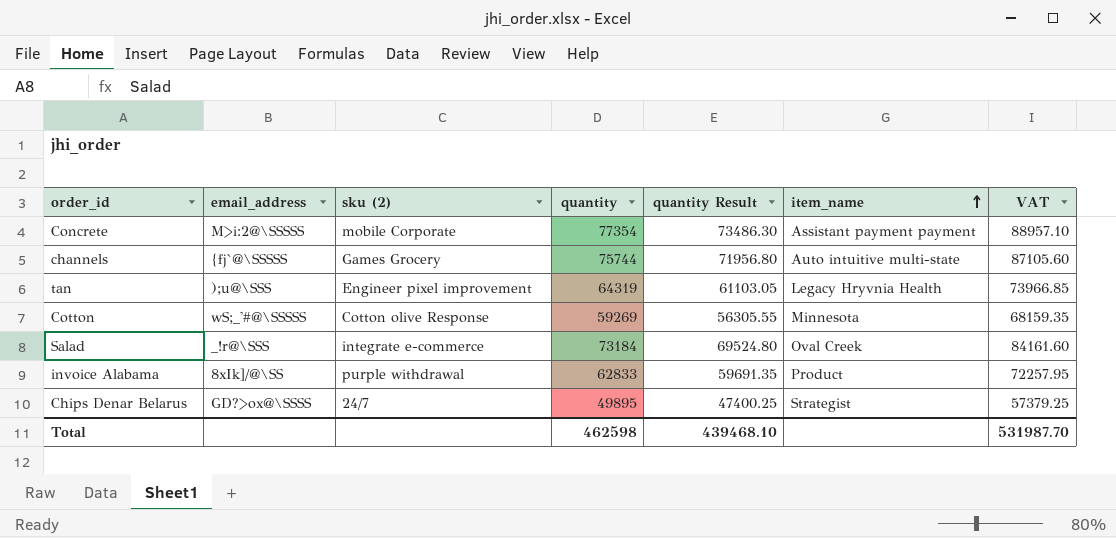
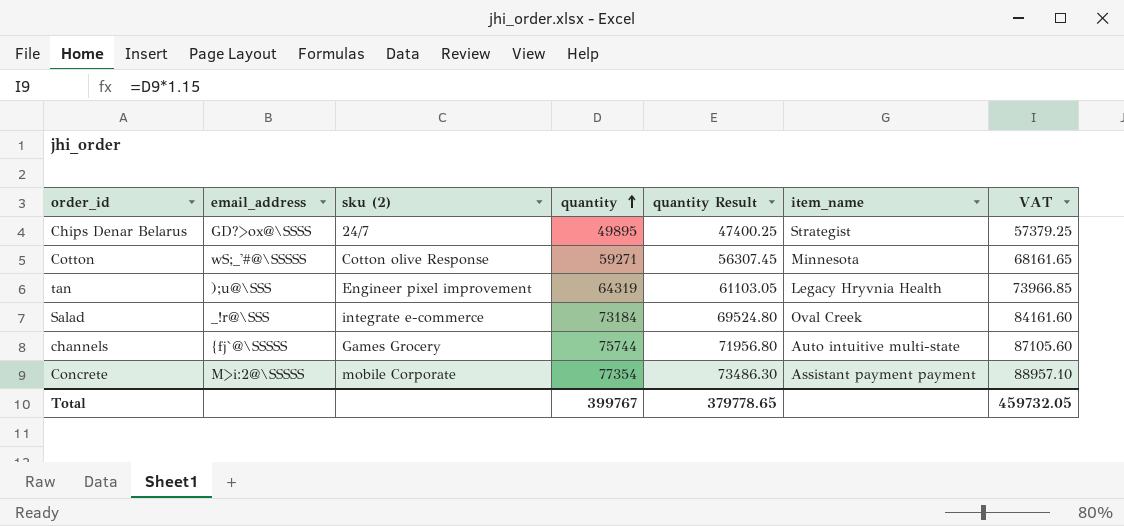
row order: item_name ascending -> quantity ascending
row invoice Alabama: 8xIk]/@\SS | purple withdrawal | 62833 | 59691.35 | Product | 72257.95 -> none
Cotton | quantity: 59269 -> 59271
Cotton | quantity Result: 56305.55 -> 56307.45
Cotton | VAT: 68159.35 -> 68161.65
Total | quantity: 462598 -> 399767
Total | quantity Result: 439468.10 -> 379778.65
Total | VAT: 531987.70 -> 459732.05

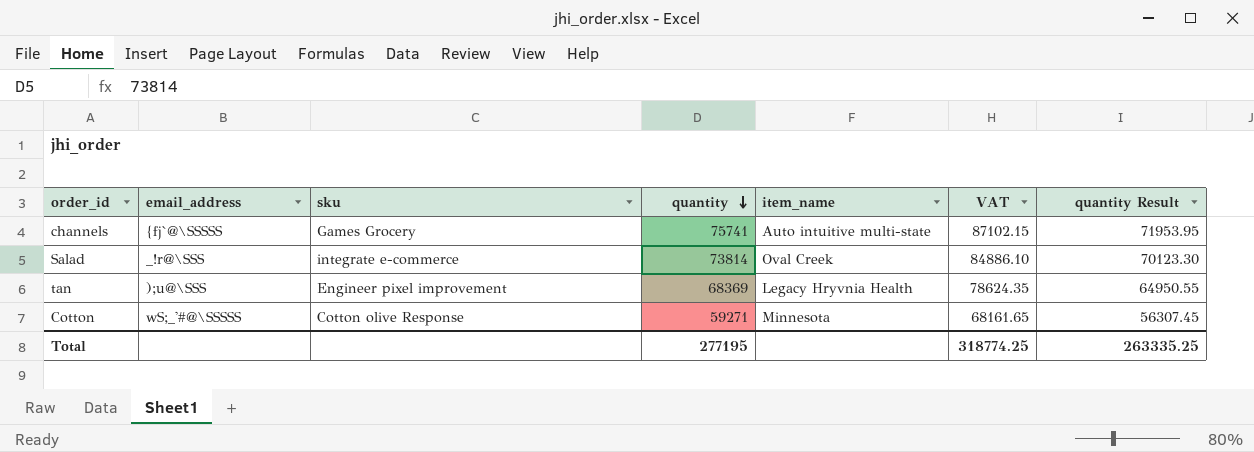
row order: quantity ascending -> quantity descending
column name: sku (2) -> sku
column quantity Result | position: 5 -> 7
row Chips Denar Belarus: GD?>ox@\SSSS | 24/7 | 49895 | 47400.25 | Strategist | 57379.25 -> none
row Concrete: M>i:2@\SSSSS | mobile Corporate | 77354 | 73486.30 | Assistant payment payment | 88957.10 -> none
channels | quantity: 75744 -> 75741
channels | VAT: 87105.60 -> 87102.15
channels | quantity Result: 71956.80 -> 71953.95
Salad | quantity: 73184 -> 73814
Salad | VAT: 84161.60 -> 84886.10
Salad | quantity Result: 69524.80 -> 70123.30
tan | quantity: 64319 -> 68369
tan | VAT: 73966.85 -> 78624.35
tan | quantity Result: 61103.05 -> 64950.55
Total | quantity: 399767 -> 277195
Total | VAT: 459732.05 -> 318774.25
Total | quantity Result: 379778.65 -> 263335.25

